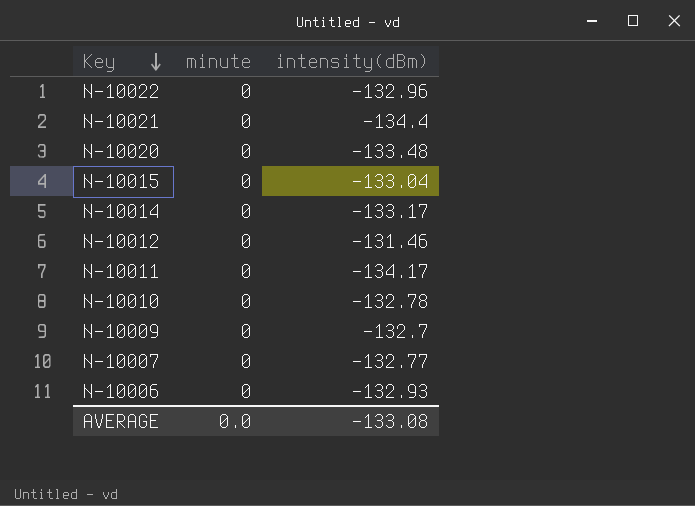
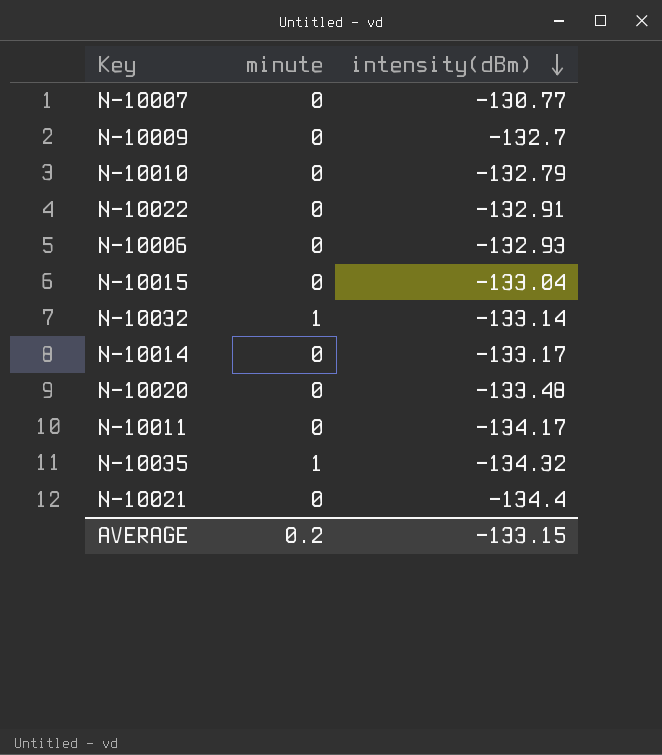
row order: Key descending -> intensity(dBm) descending
row N-10012: 0 | -131.46 -> none
N-10007 | intensity(dBm): -132.77 -> -130.77
N-10010 | intensity(dBm): -132.78 -> -132.79
N-10022 | intensity(dBm): -132.96 -> -132.91
row N-10032: none -> 1 | -133.14
row N-10035: none -> 1 | -134.32
AVERAGE | minute: 0.0 -> 0.2
AVERAGE | intensity(dBm): -133.08 -> -133.15

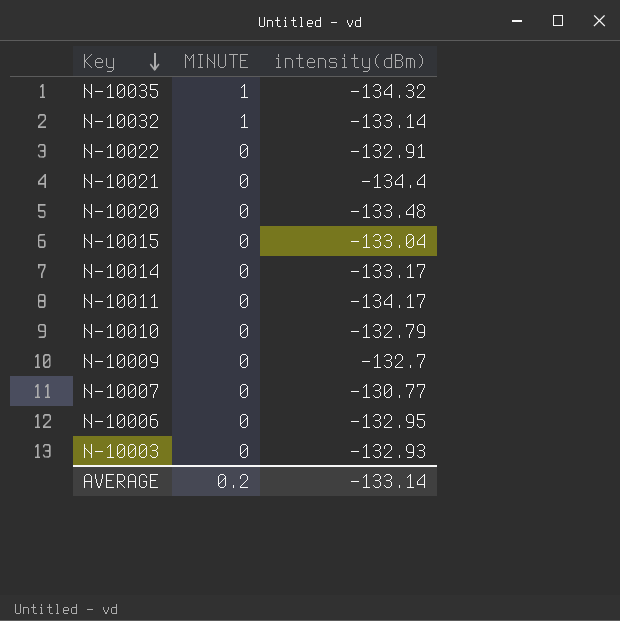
row order: intensity(dBm) descending -> Key descending
column name: minute -> MINUTE
N-10006 | intensity(dBm): -132.93 -> -132.95
row N-10003: none -> 0 | -132.93
AVERAGE | intensity(dBm): -133.15 -> -133.14

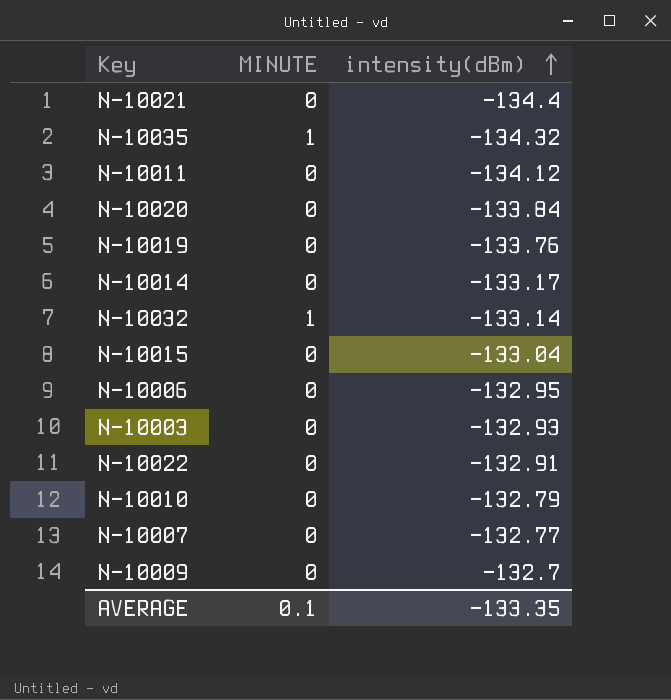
row order: Key descending -> intensity(dBm) ascending
N-10011 | intensity(dBm): -134.17 -> -134.12
N-10020 | intensity(dBm): -133.48 -> -133.84
row N-10019: none -> 0 | -133.76
N-10007 | intensity(dBm): -130.77 -> -132.77
AVERAGE | MINUTE: 0.2 -> 0.1
AVERAGE | intensity(dBm): -133.14 -> -133.35

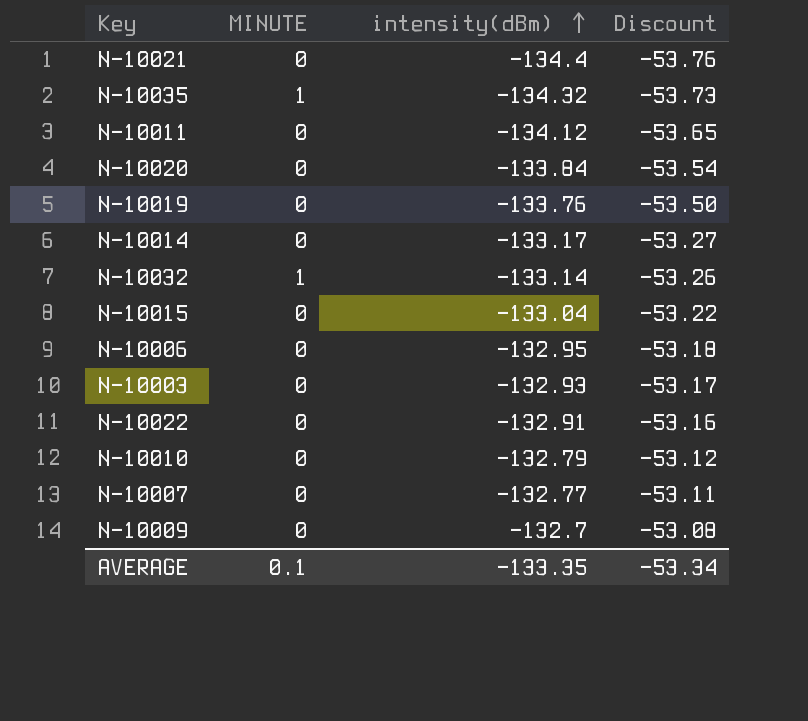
column Discount | formula: none -> [intensity(dBm)] * 0.4

